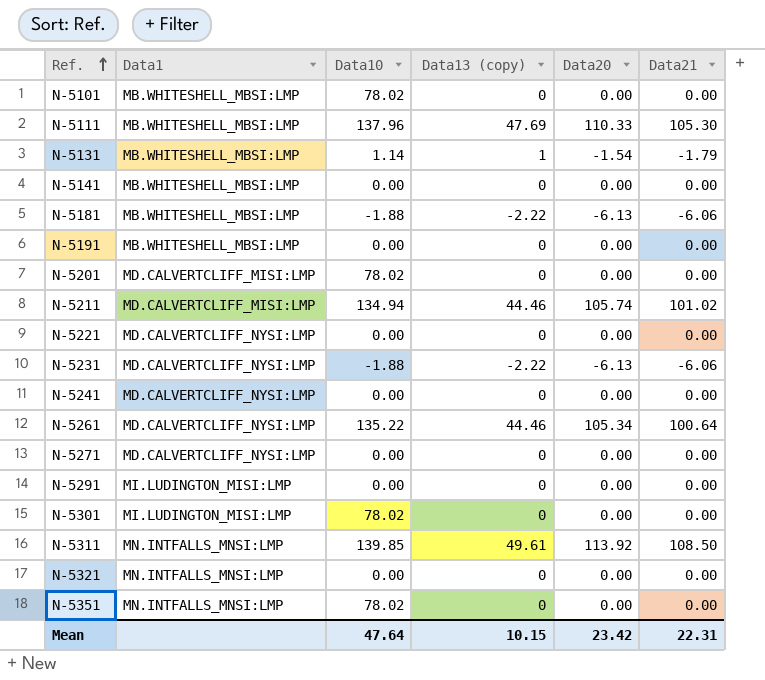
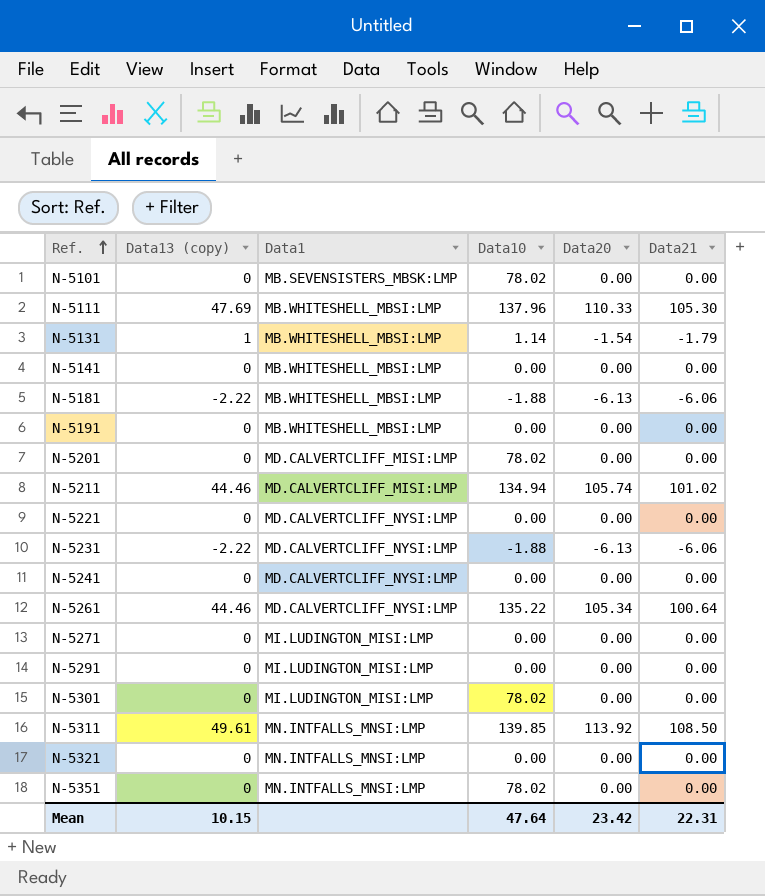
column Data13 (copy) | position: 4 -> 2
N-5101 | Data1: MB.WHITESHELL_MBSI:LMP -> MB.SEVENSISTERS_MBSK:LMP
N-5271 | Data1: MD.CALVERTCLIFF_NYSI:LMP -> MI.LUDINGTON_MISI:LMP

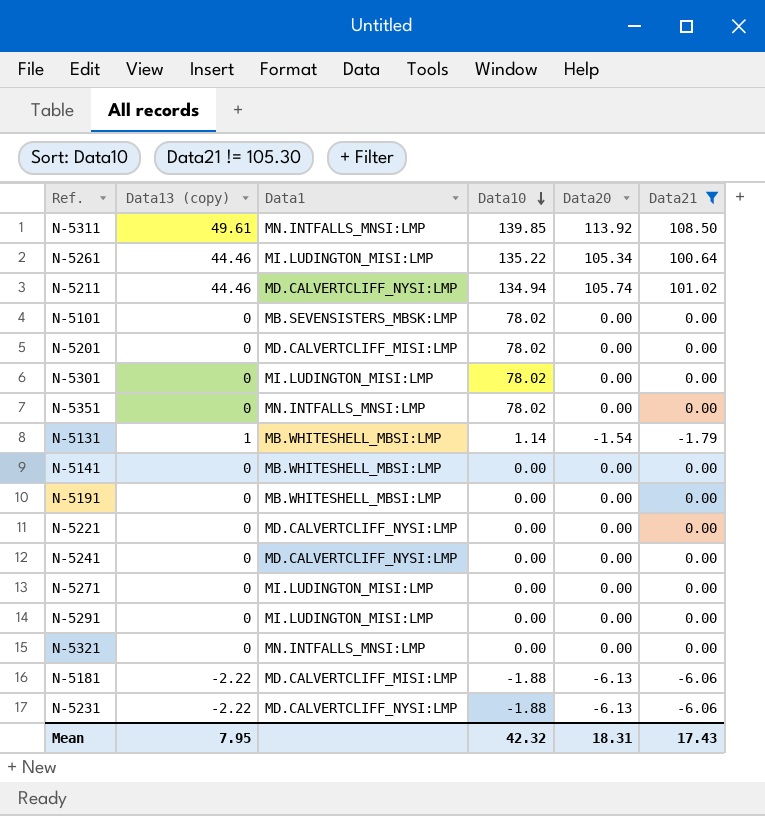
filter: none -> Data21 != 105.30
row order: Ref. ascending -> Data10 descending
N-5261 | Data1: MD.CALVERTCLIFF_NYSI:LMP -> MI.LUDINGTON_MISI:LMP
N-5211 | Data1: MD.CALVERTCLIFF_MISI:LMP -> MD.CALVERTCLIFF_NYSI:LMP
N-5181 | Data1: MB.WHITESHELL_MBSI:LMP -> MD.CALVERTCLIFF_MISI:LMP
Mean | Data13 (copy): 10.15 -> 7.95
Mean | Data10: 47.64 -> 42.32
Mean | Data20: 23.42 -> 18.31
Mean | Data21: 22.31 -> 17.43

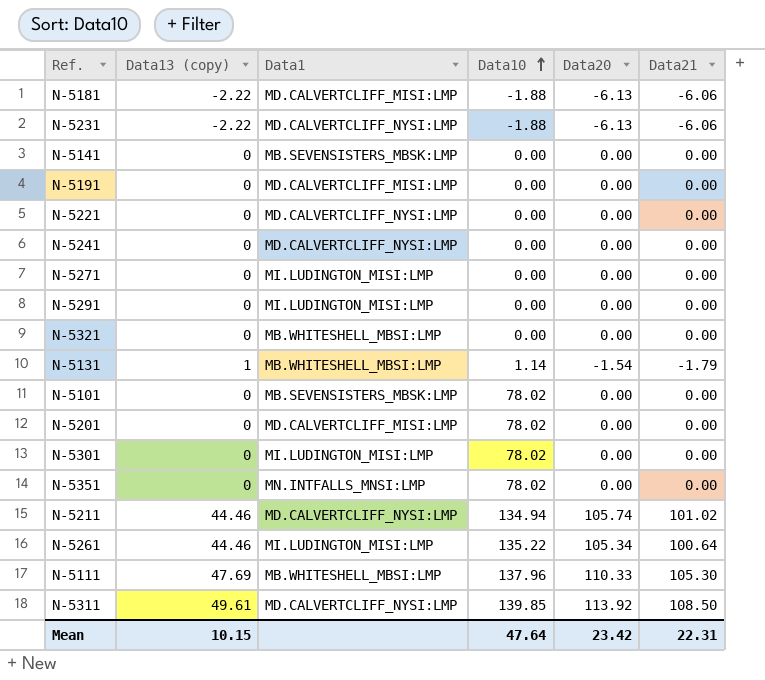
filter: Data21 != 105.30 -> none
row order: Data10 descending -> Data10 ascending
N-5141 | Data1: MB.WHITESHELL_MBSI:LMP -> MB.SEVENSISTERS_MBSK:LMP
N-5191 | Data1: MB.WHITESHELL_MBSI:LMP -> MD.CALVERTCLIFF_MISI:LMP
N-5321 | Data1: MN.INTFALLS_MNSI:LMP -> MB.WHITESHELL_MBSI:LMP
N-5311 | Data1: MN.INTFALLS_MNSI:LMP -> MD.CALVERTCLIFF_NYSI:LMP
Mean | Data13 (copy): 7.95 -> 10.15
Mean | Data10: 42.32 -> 47.64
Mean | Data20: 18.31 -> 23.42
Mean | Data21: 17.43 -> 22.31

